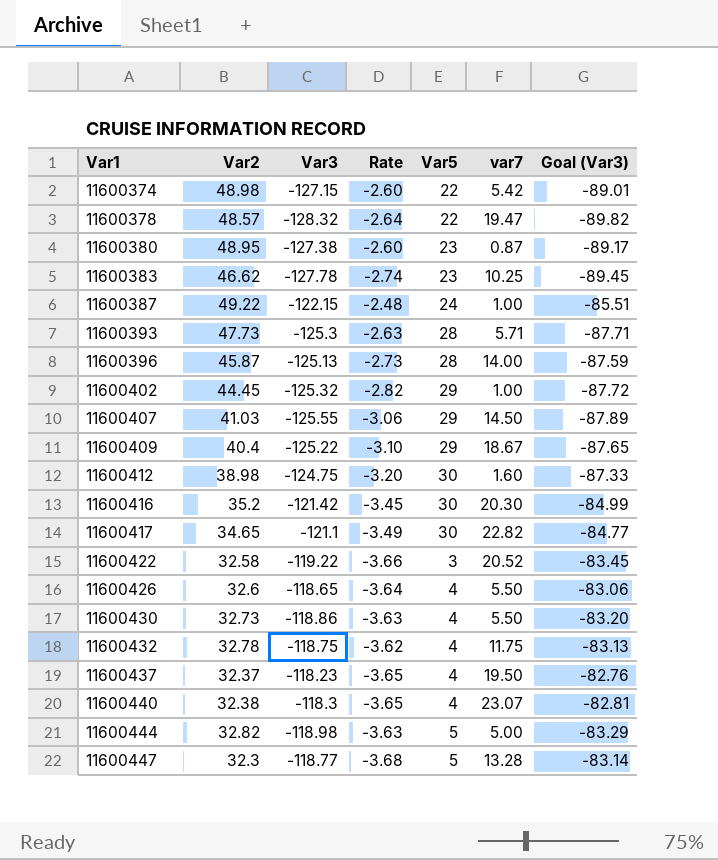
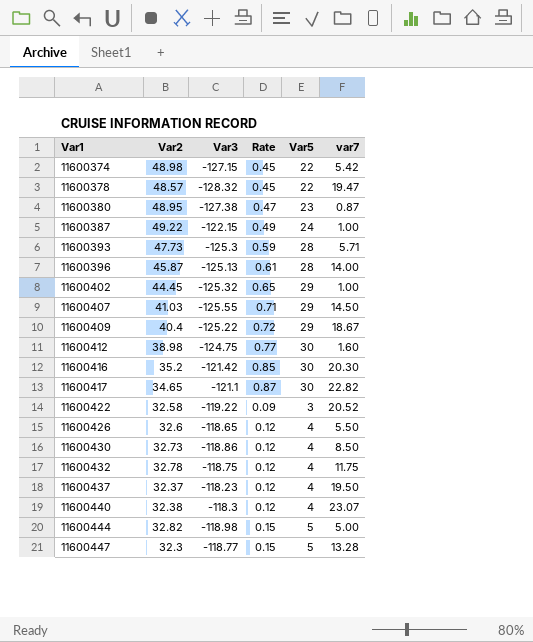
column Goal (Var3) | formula: [Var3] * 0.7 -> none
column Rate | formula: [Var3] / [Var2] -> [Var5] / [Var2]
row 11600383: 46.62 | -127.78 | -2.74 | 23 | 10.25 | -89.45 -> none
11600430 | var7: 5.50 -> 8.50

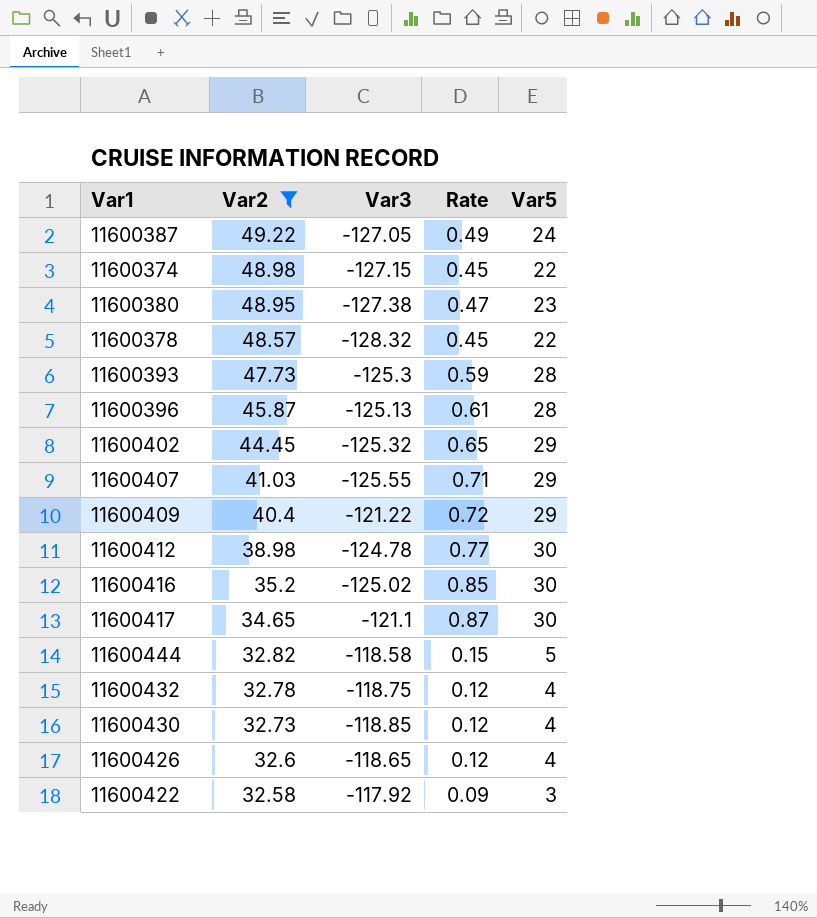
filter: none -> Var2 >= 32.58
row order: Var1 ascending -> Var2 descending
column var7 | position: 6 -> none
11600387 | Var3: -122.15 -> -127.05
11600409 | Var3: -125.22 -> -121.22
11600412 | Var3: -124.75 -> -124.78
11600416 | Var3: -121.42 -> -125.02
11600444 | Var3: -118.98 -> -118.58
11600430 | Var3: -118.86 -> -118.85
11600422 | Var3: -119.22 -> -117.92

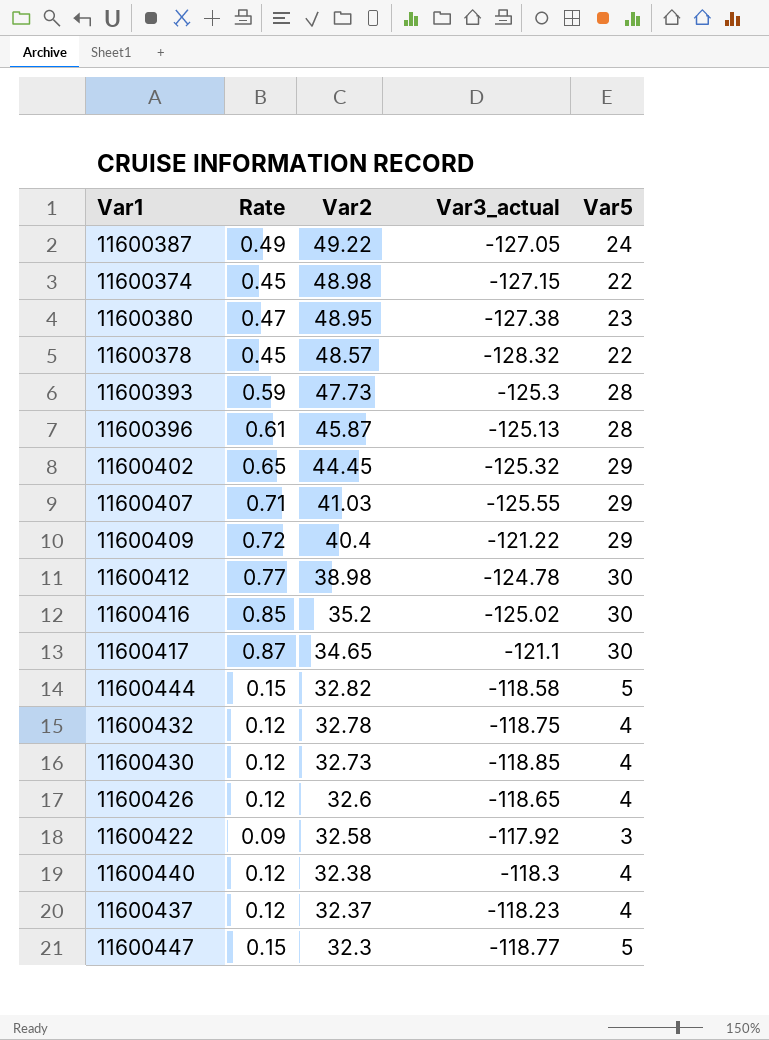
filter: Var2 >= 32.58 -> none
column Rate | position: 4 -> 2
column name: Var3 -> Var3_actual

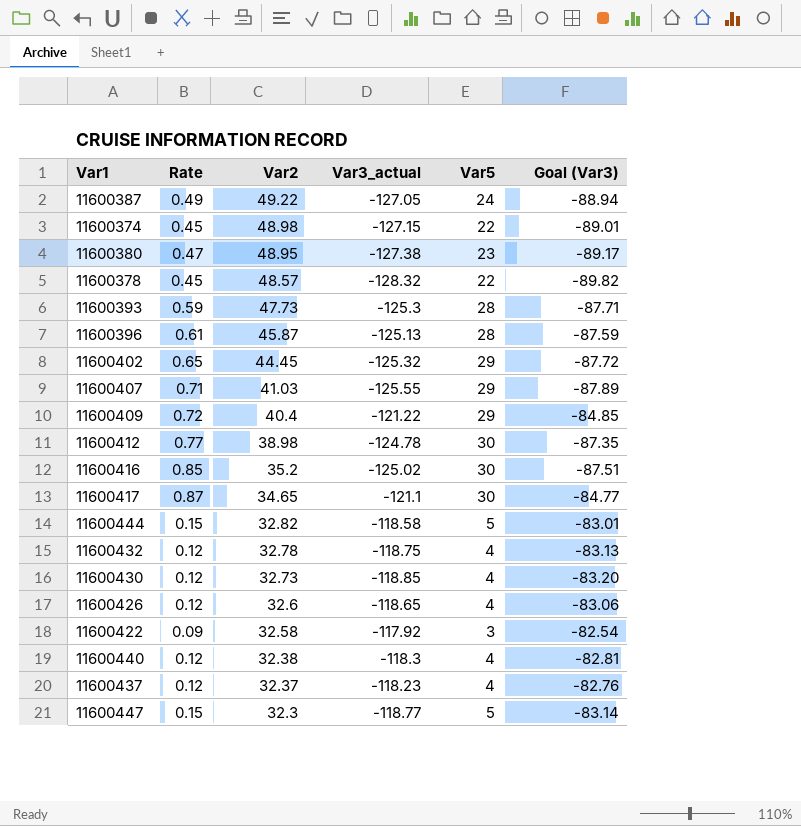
column Goal (Var3) | formula: none -> [Var3_actual] * 0.7

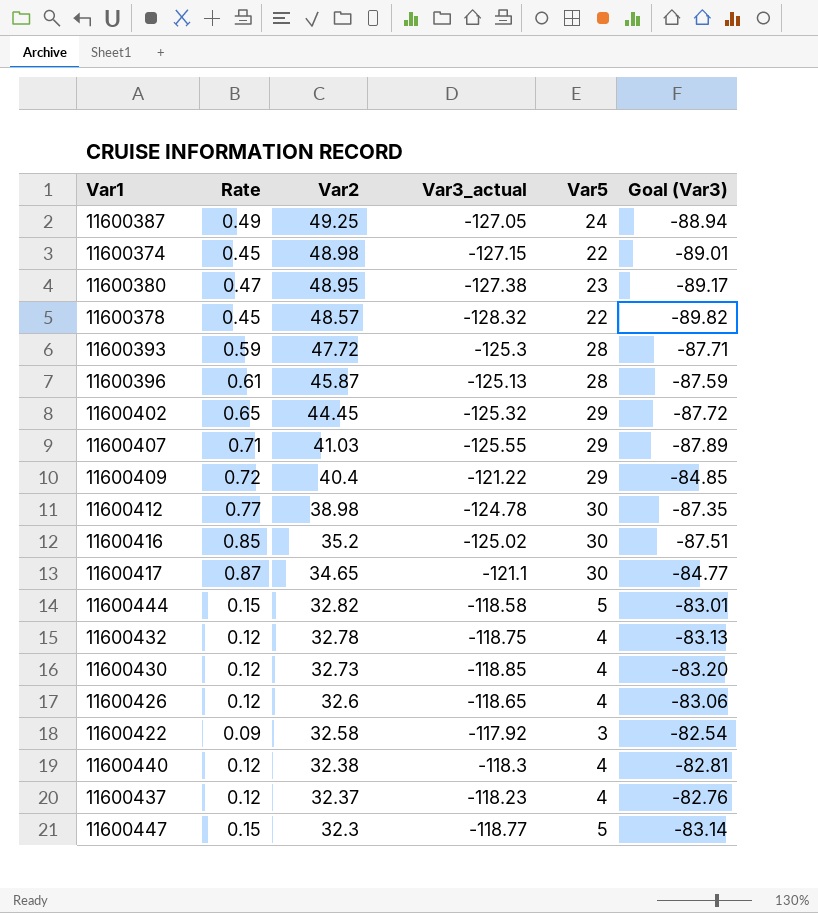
11600387 | Var2: 49.22 -> 49.25
11600393 | Var2: 47.73 -> 47.72

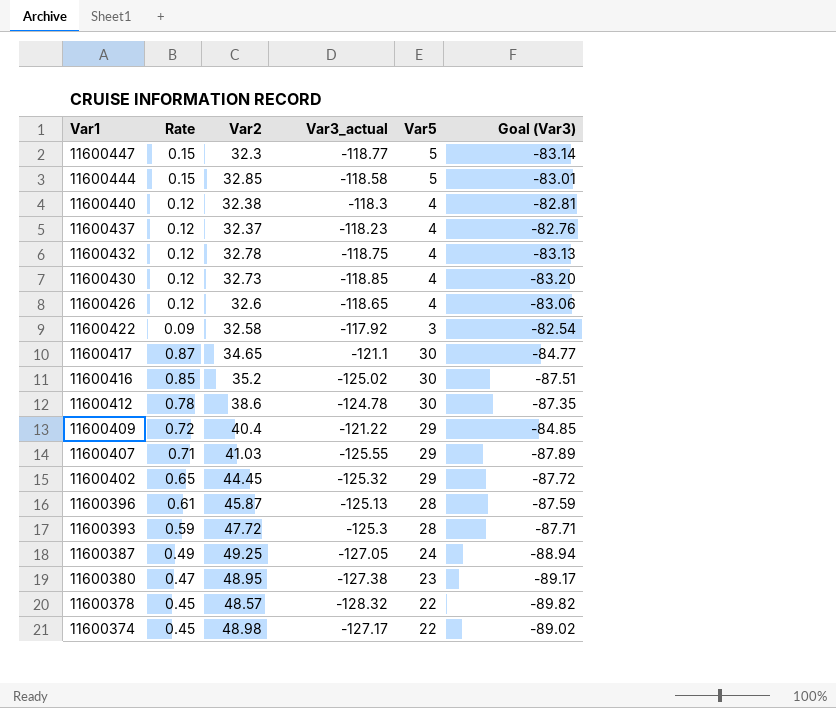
row order: Var2 descending -> Var1 descending
11600444 | Var2: 32.82 -> 32.85
11600412 | Rate: 0.77 -> 0.78
11600412 | Var2: 38.98 -> 38.6
11600374 | Var3_actual: -127.15 -> -127.17
11600374 | Goal (Var3): -89.01 -> -89.02

